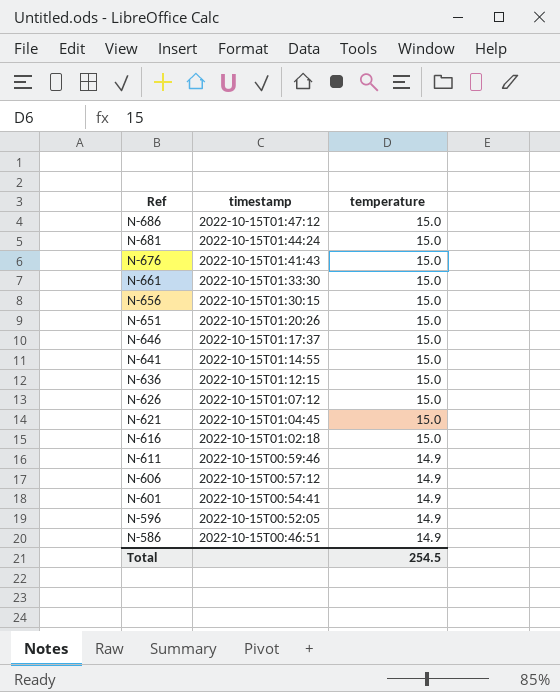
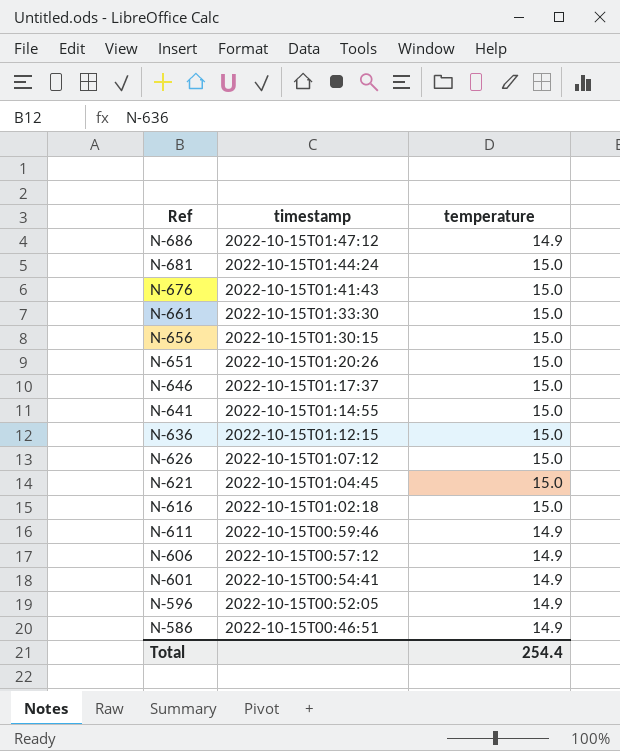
N-686 | temperature: 15.0 -> 14.9
Total | temperature: 254.5 -> 254.4

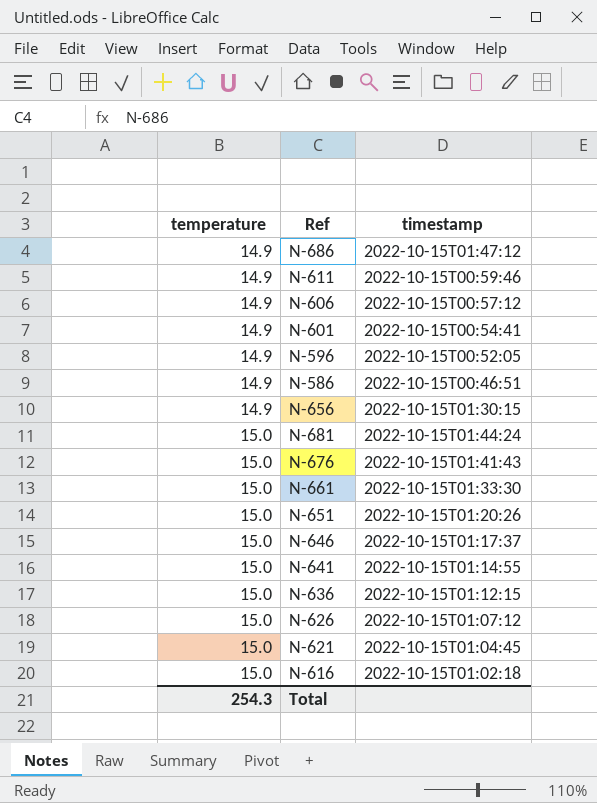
row order: Ref descending -> temperature ascending
column temperature | position: 3 -> 1
N-656 | temperature: 15.0 -> 14.9
Total | temperature: 254.4 -> 254.3

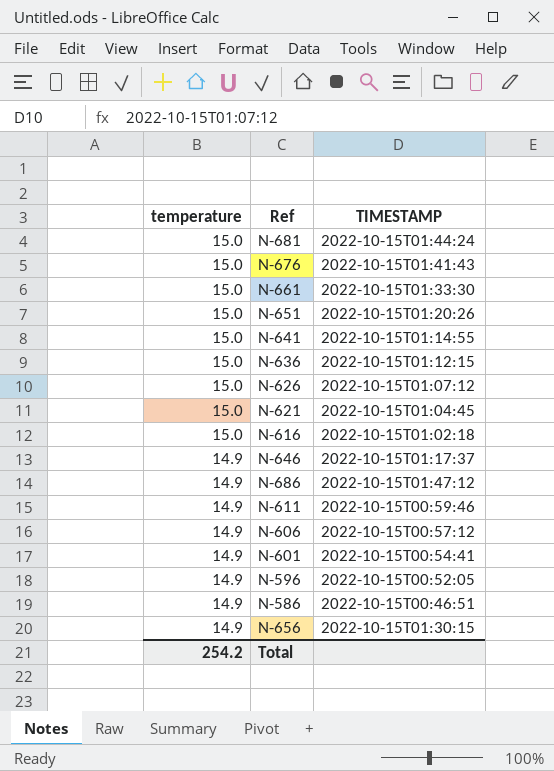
row order: temperature ascending -> temperature descending
column name: timestamp -> TIMESTAMP
N-646 | temperature: 15.0 -> 14.9
Total | temperature: 254.3 -> 254.2

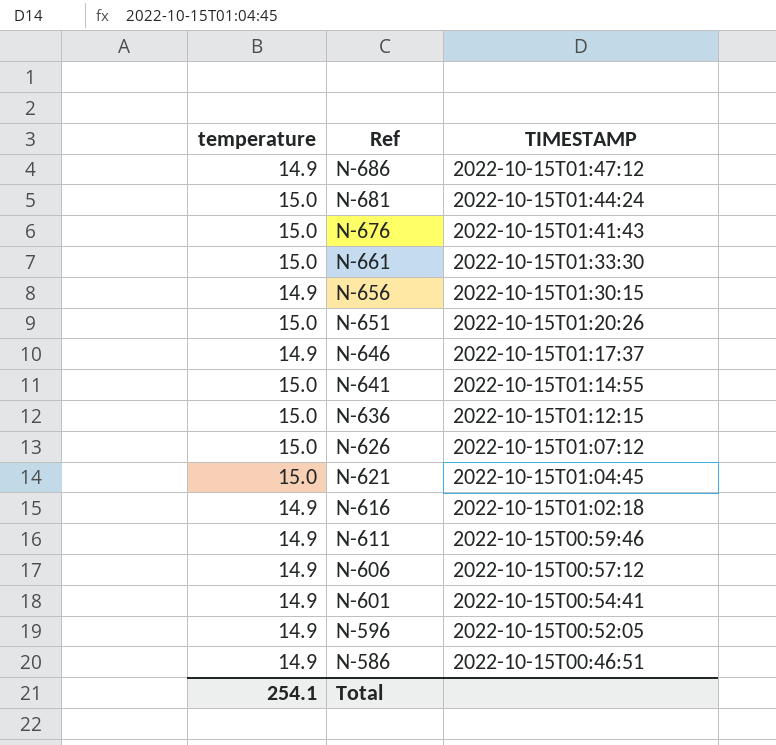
row order: temperature descending -> Ref descending
N-616 | temperature: 15.0 -> 14.9
Total | temperature: 254.2 -> 254.1

